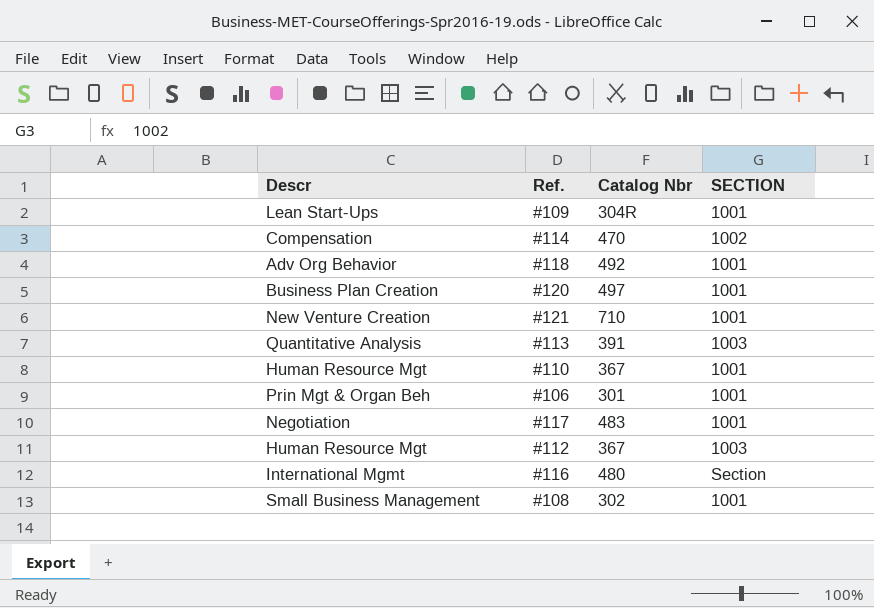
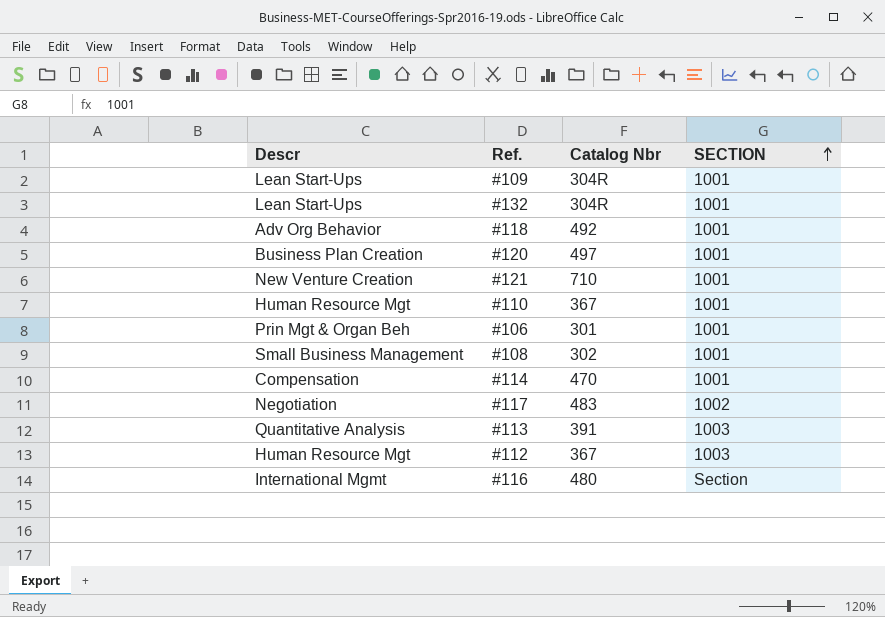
row order: none -> SECTION ascending
row #132: none -> Lean Start-Ups | 304R | 1001
#114 | SECTION: 1002 -> 1001
#117 | SECTION: 1001 -> 1002

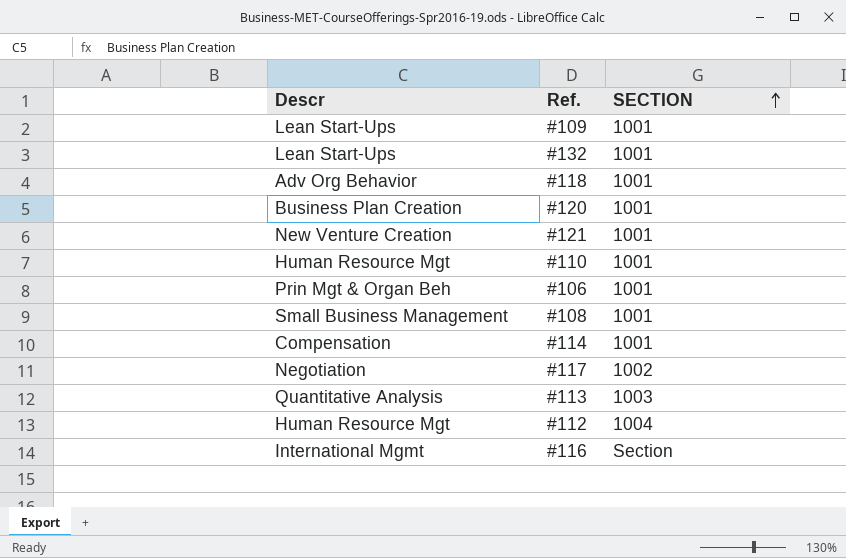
column Catalog Nbr | position: 3 -> none
#112 | SECTION: 1003 -> 1004

